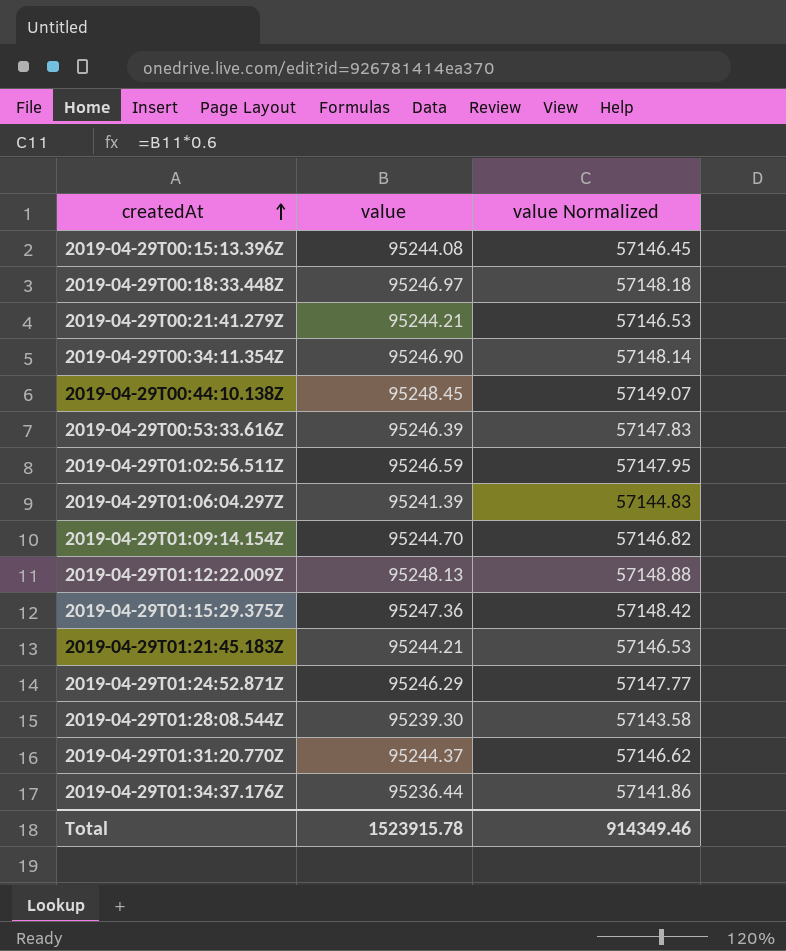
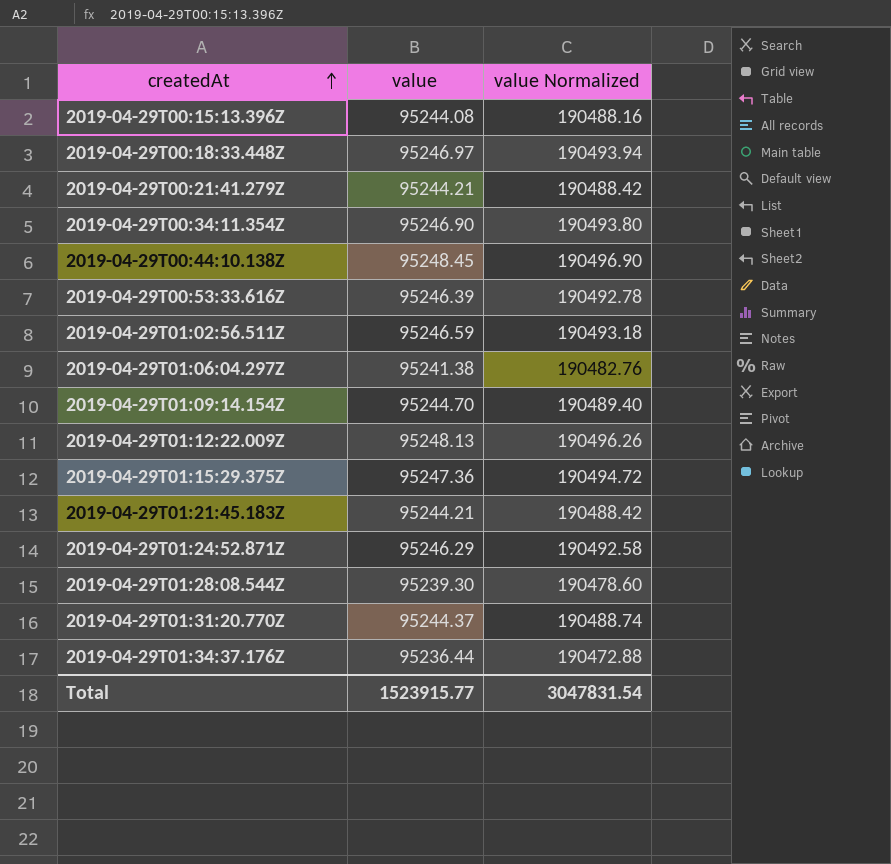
column value Normalized | formula: [value] * 0.6 -> [value] * 2
2019-04-29T01:06:04.297Z | value: 95241.39 -> 95241.38
Total | value: 1523915.78 -> 1523915.77
Total | value Normalized: 914349.46 -> 3047831.54

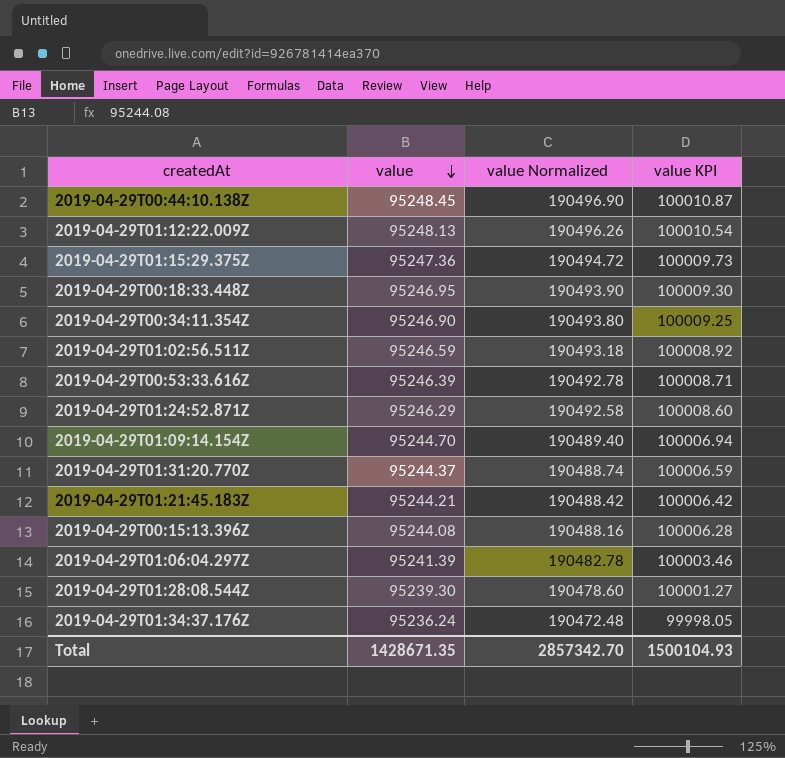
row order: createdAt ascending -> value descending
column value KPI | formula: none -> [value] * 1.05
row 2019-04-29T00:21:41.279Z: 95244.21 | 190488.42 -> none
2019-04-29T00:18:33.448Z | value: 95246.97 -> 95246.95
2019-04-29T00:18:33.448Z | value Normalized: 190493.94 -> 190493.90
2019-04-29T01:06:04.297Z | value: 95241.38 -> 95241.39
2019-04-29T01:06:04.297Z | value Normalized: 190482.76 -> 190482.78
2019-04-29T01:34:37.176Z | value: 95236.44 -> 95236.24
2019-04-29T01:34:37.176Z | value Normalized: 190472.88 -> 190472.48
Total | value: 1523915.77 -> 1428671.35
Total | value Normalized: 3047831.54 -> 2857342.70

